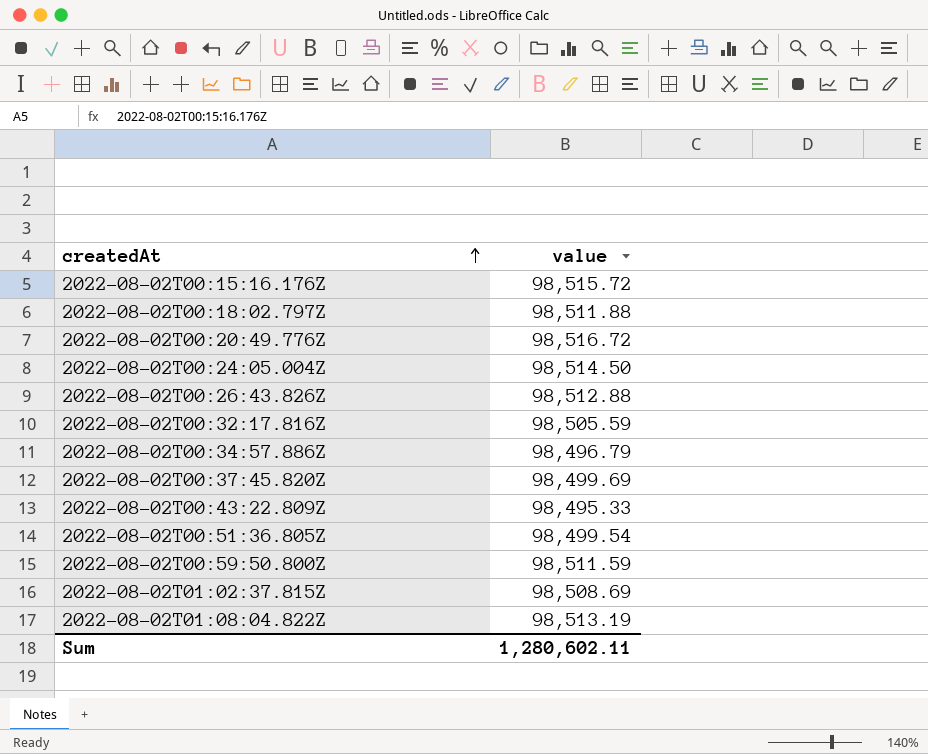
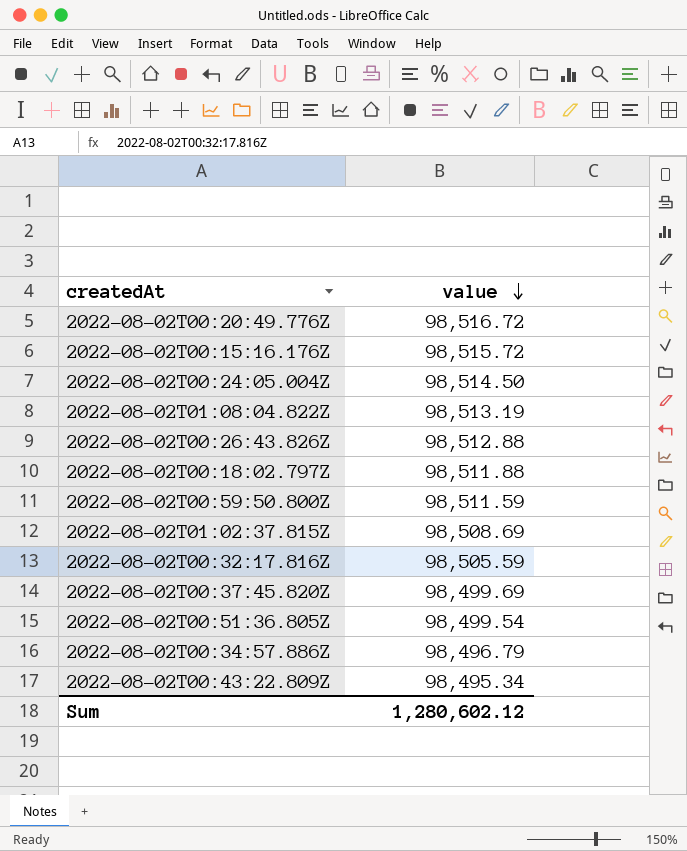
row order: createdAt ascending -> value descending
2022-08-02T00:43:22.809Z | value: 98,495.33 -> 98,495.34
Sum | value: 1,280,602.11 -> 1,280,602.12

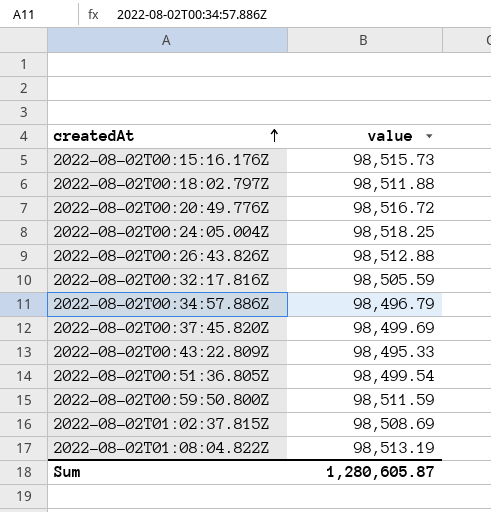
row order: value descending -> createdAt ascending
2022-08-02T00:15:16.176Z | value: 98,515.72 -> 98,515.73
2022-08-02T00:24:05.004Z | value: 98,514.50 -> 98,518.25
2022-08-02T00:43:22.809Z | value: 98,495.34 -> 98,495.33
Sum | value: 1,280,602.12 -> 1,280,605.87

